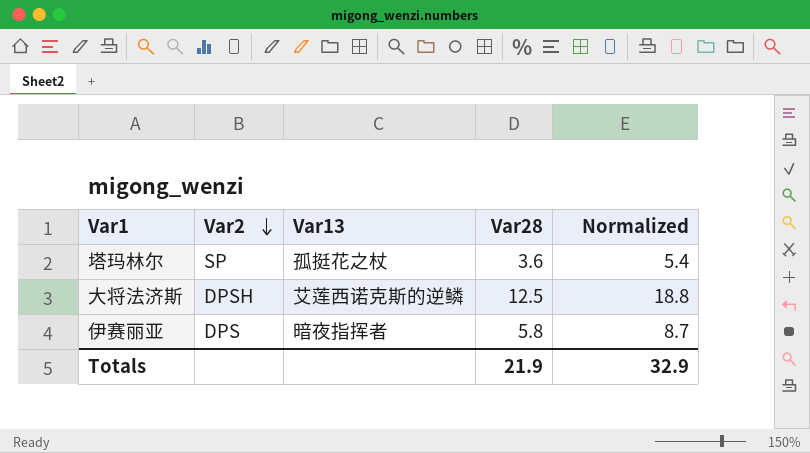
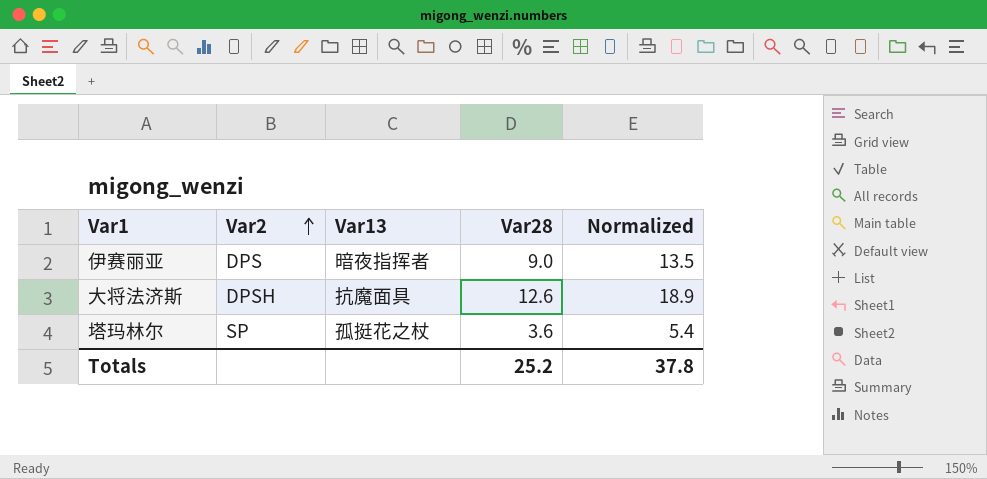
row order: Var2 descending -> Var2 ascending
伊赛丽亚 | Var28: 5.8 -> 9.0
伊赛丽亚 | Normalized: 8.7 -> 13.5
大将法济斯 | Var13: 艾莲西诺克斯的逆鳞 -> 抗魔面具
大将法济斯 | Var28: 12.5 -> 12.6
大将法济斯 | Normalized: 18.8 -> 18.9
Totals | Var28: 21.9 -> 25.2
Totals | Normalized: 32.9 -> 37.8

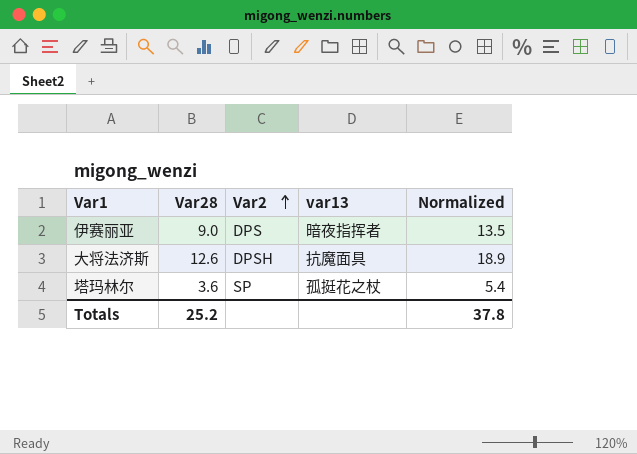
column Var28 | position: 4 -> 2
column name: Var13 -> var13

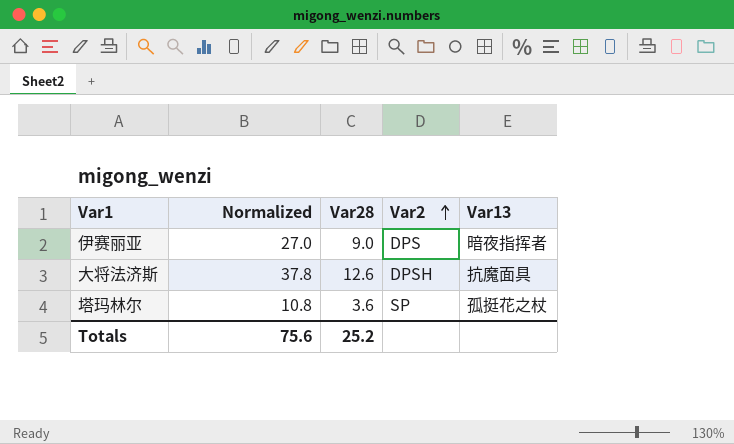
column Normalized | formula: [Var28] * 1.5 -> [Var28] * 3
column Normalized | position: 5 -> 2
column name: var13 -> Var13
Totals | Normalized: 37.8 -> 75.6

